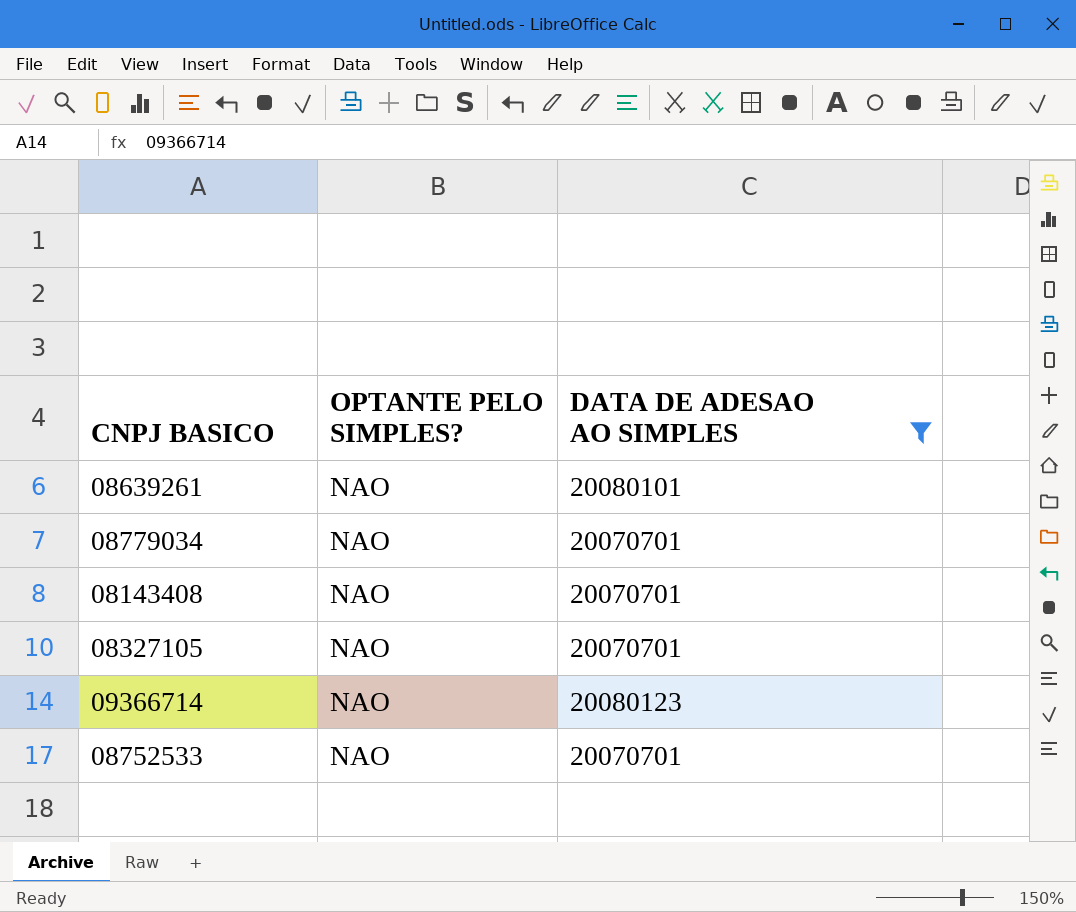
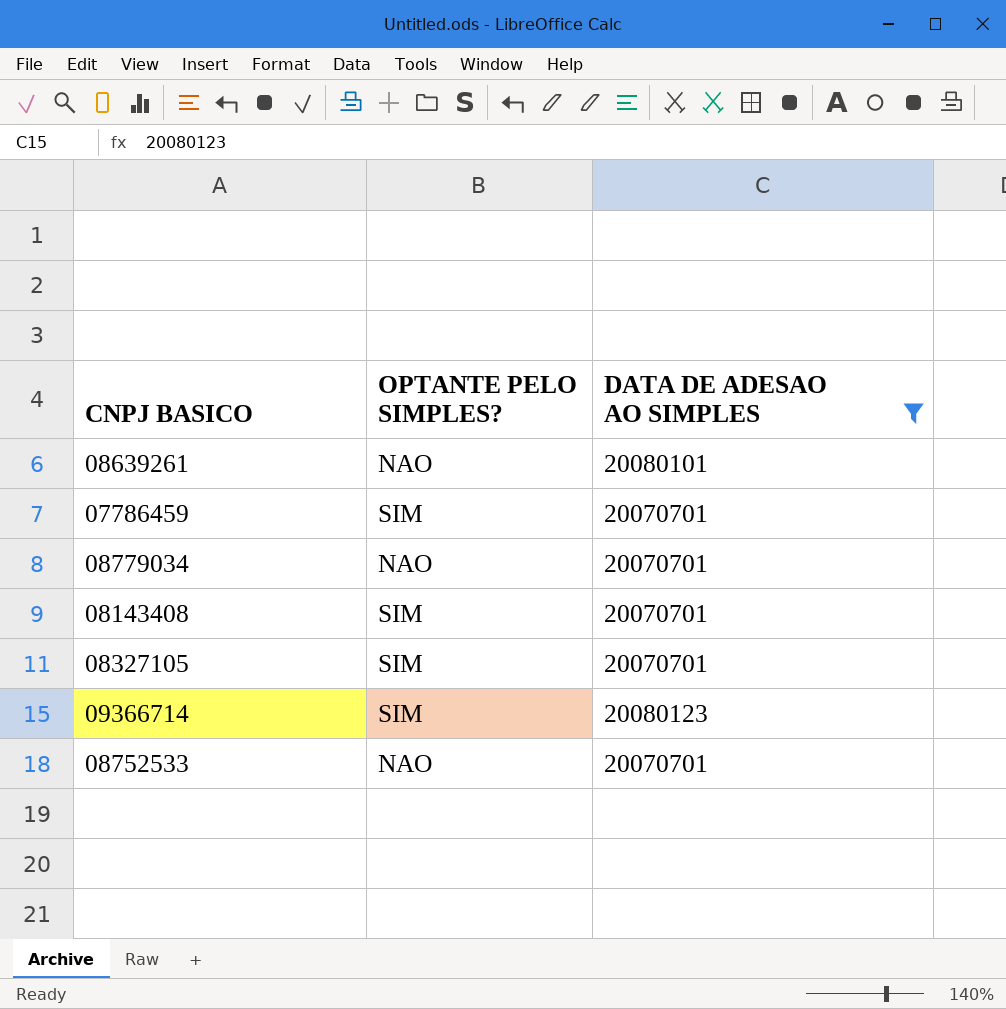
row 07786459: none -> SIM | 20070701
08143408 | OPTANTE PELO SIMPLES?: NAO -> SIM
08327105 | OPTANTE PELO SIMPLES?: NAO -> SIM
09366714 | OPTANTE PELO SIMPLES?: NAO -> SIM

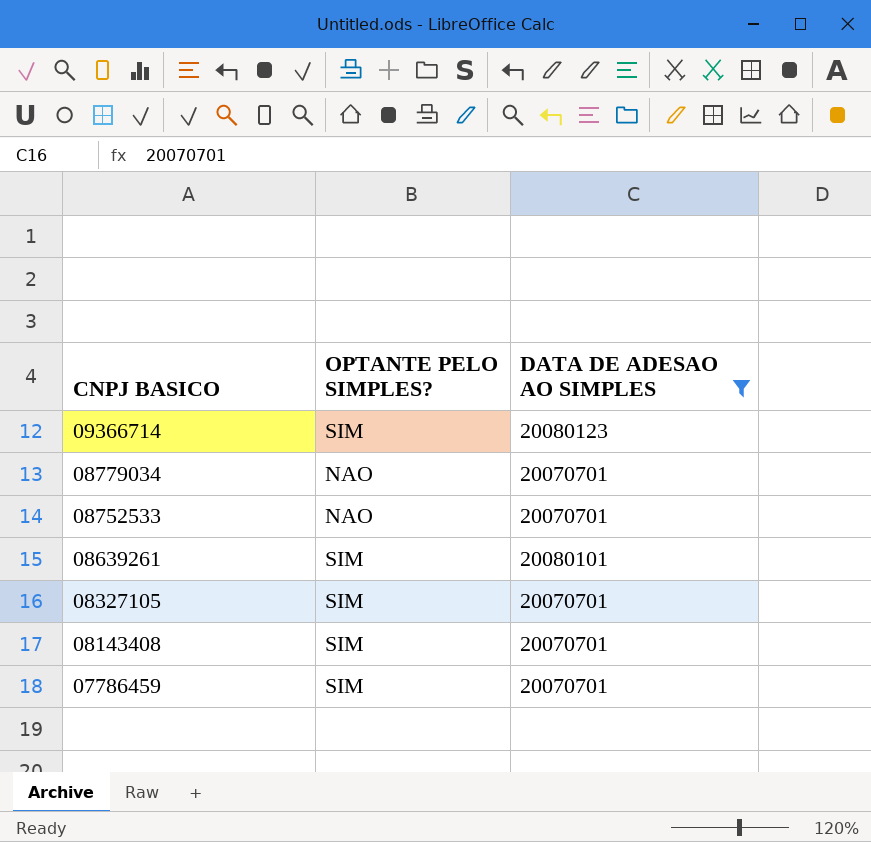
row order: none -> CNPJ BASICO descending
08639261 | OPTANTE PELO SIMPLES?: NAO -> SIM

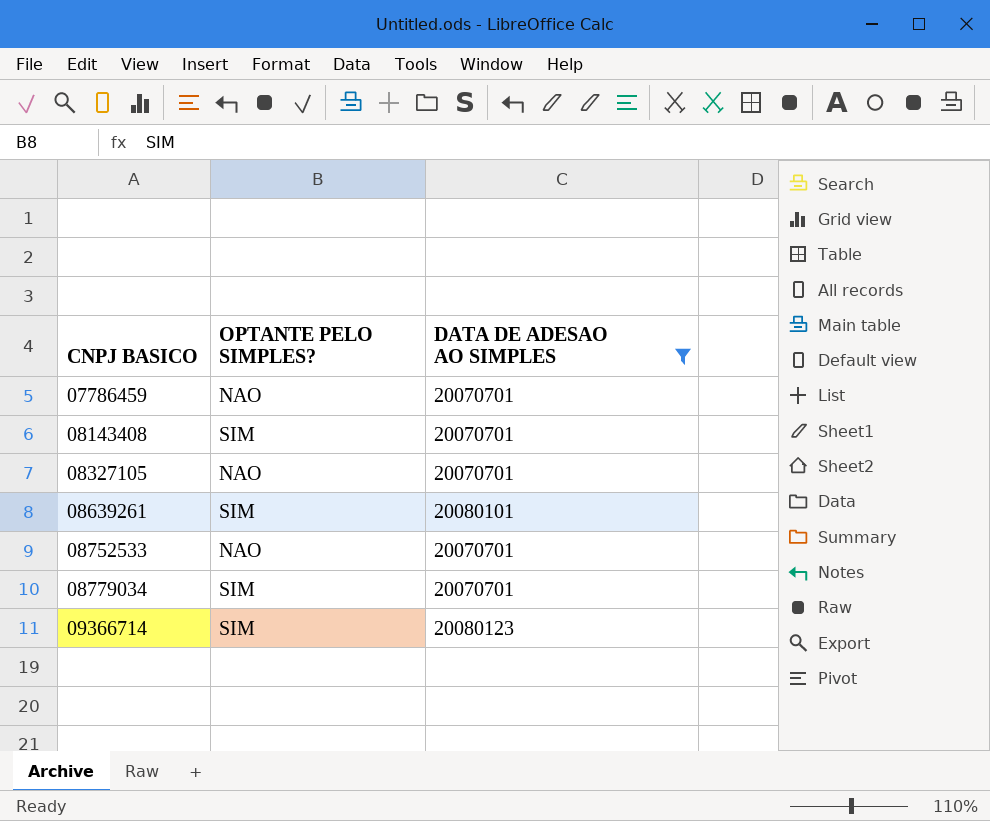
row order: CNPJ BASICO descending -> CNPJ BASICO ascending
07786459 | OPTANTE PELO SIMPLES?: SIM -> NAO
08327105 | OPTANTE PELO SIMPLES?: SIM -> NAO
08779034 | OPTANTE PELO SIMPLES?: NAO -> SIM

